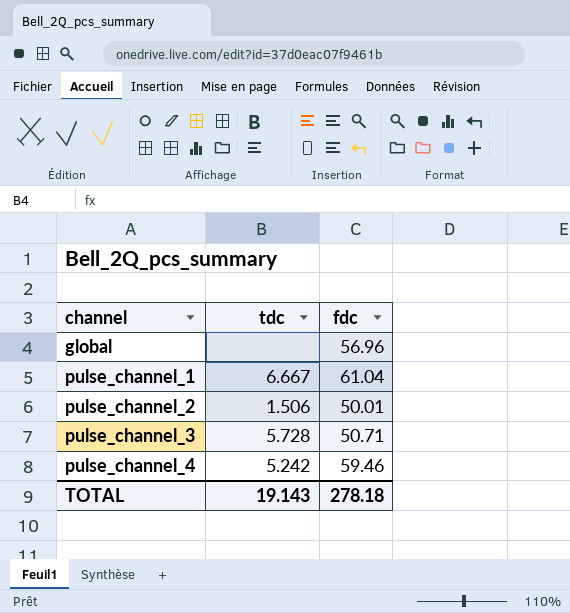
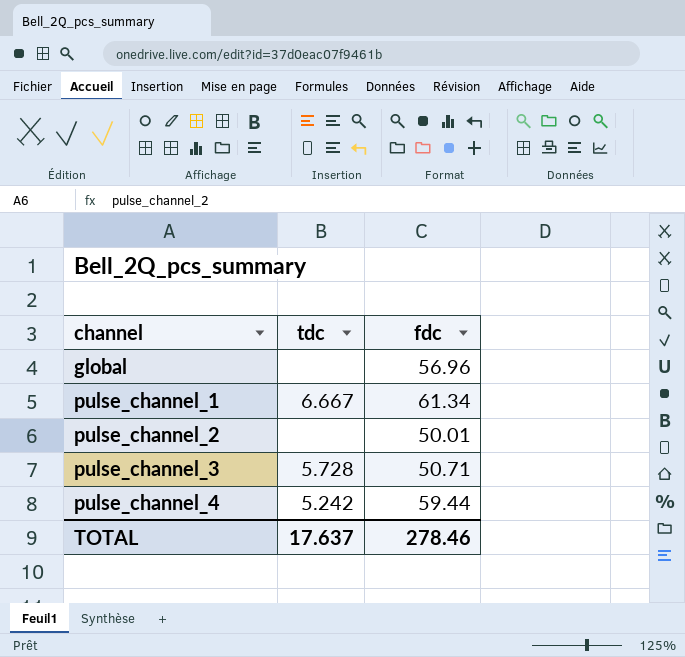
pulse_channel_1 | fdc: 61.04 -> 61.34
pulse_channel_2 | tdc: 1.506 -> none
pulse_channel_4 | fdc: 59.46 -> 59.44
TOTAL | tdc: 19.143 -> 17.637
TOTAL | fdc: 278.18 -> 278.46

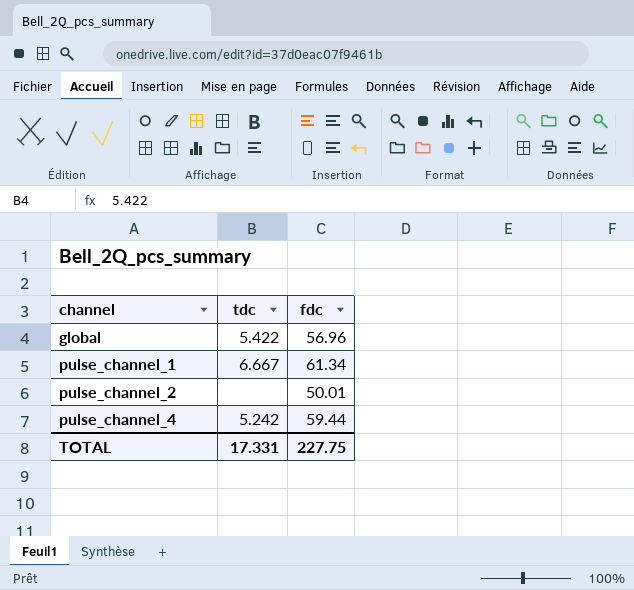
row pulse_channel_3: 5.728 | 50.71 -> none
global | tdc: none -> 5.422
TOTAL | tdc: 17.637 -> 17.331
TOTAL | fdc: 278.46 -> 227.75

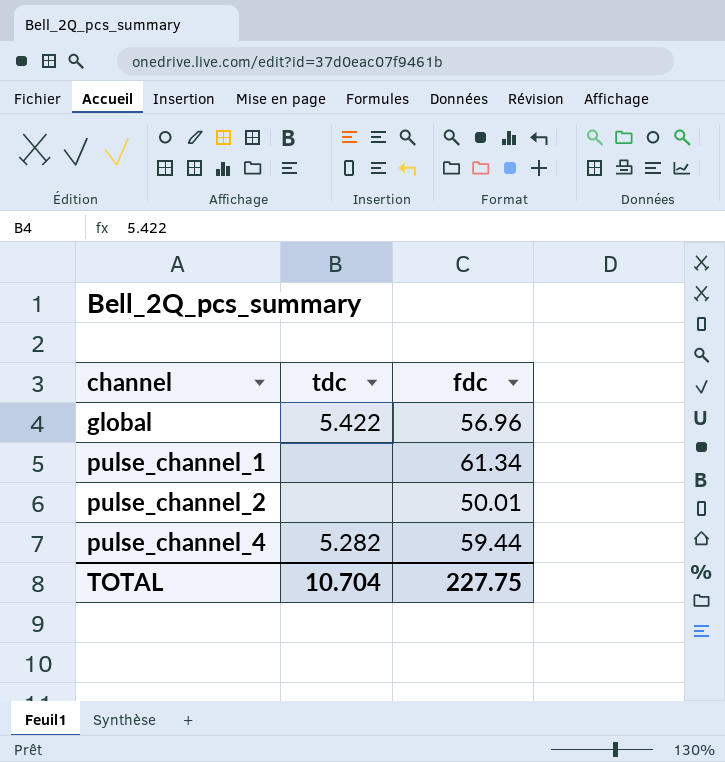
pulse_channel_1 | tdc: 6.667 -> none
pulse_channel_4 | tdc: 5.242 -> 5.282
TOTAL | tdc: 17.331 -> 10.704

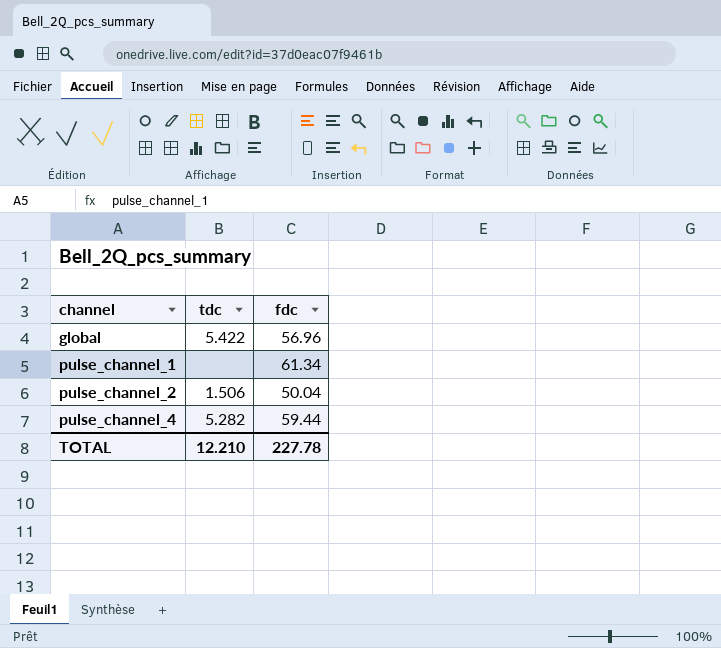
pulse_channel_2 | tdc: none -> 1.506
pulse_channel_2 | fdc: 50.01 -> 50.04
TOTAL | tdc: 10.704 -> 12.210
TOTAL | fdc: 227.75 -> 227.78

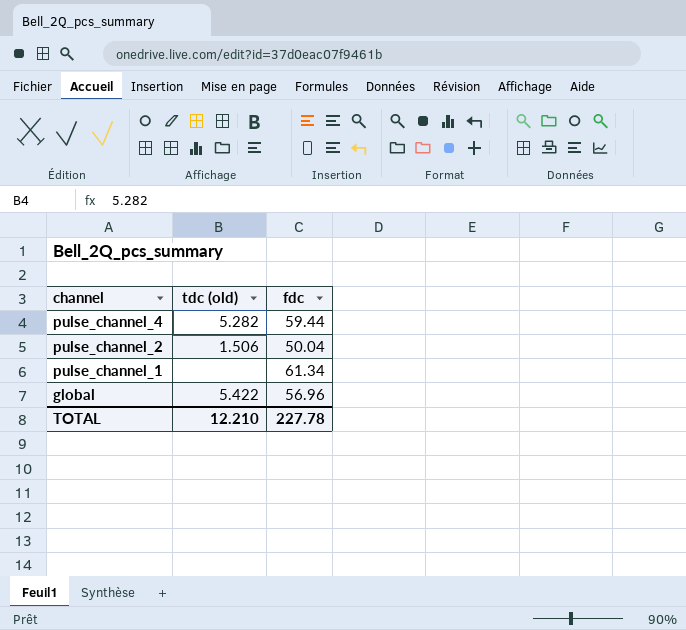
row order: channel ascending -> channel descending
column name: tdc -> tdc (old)

